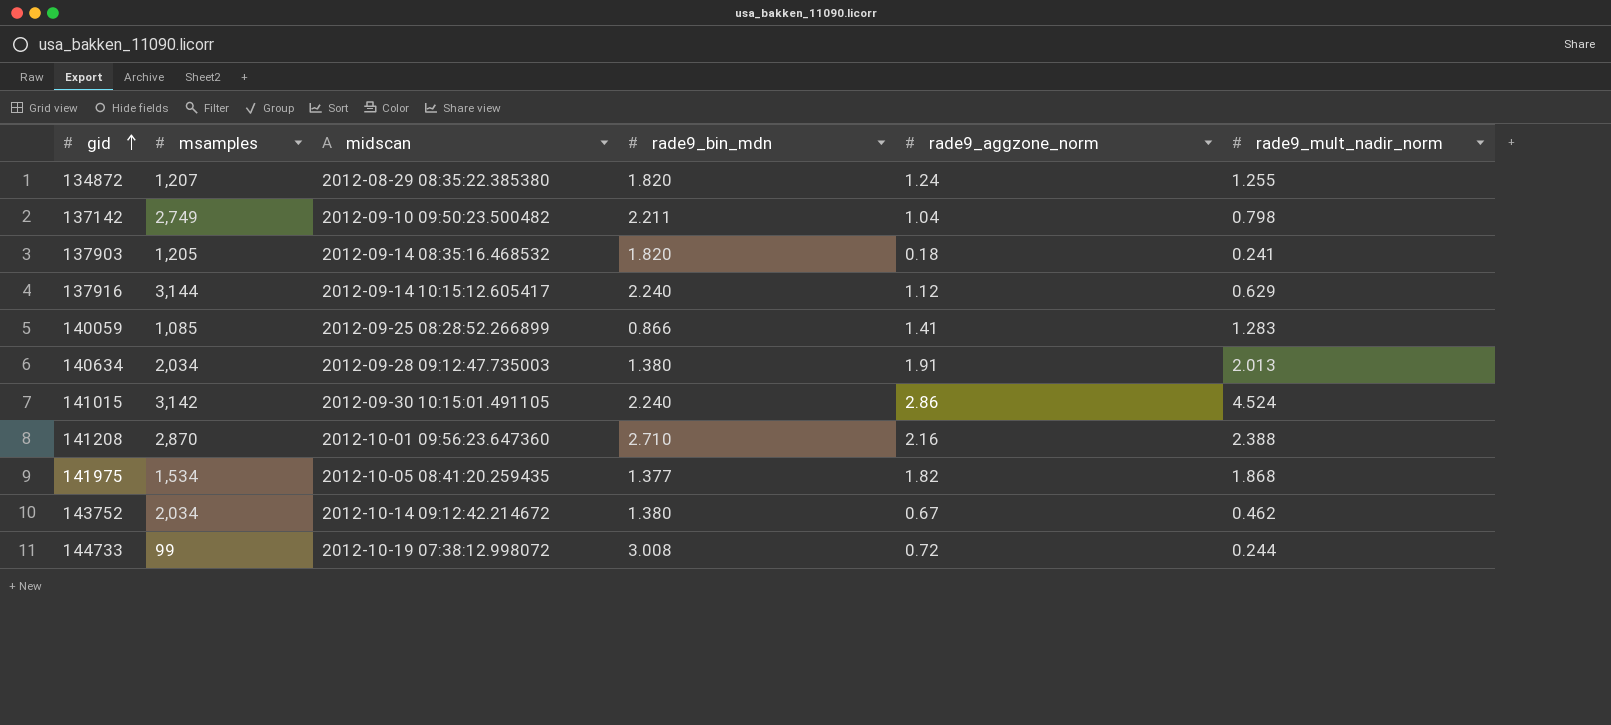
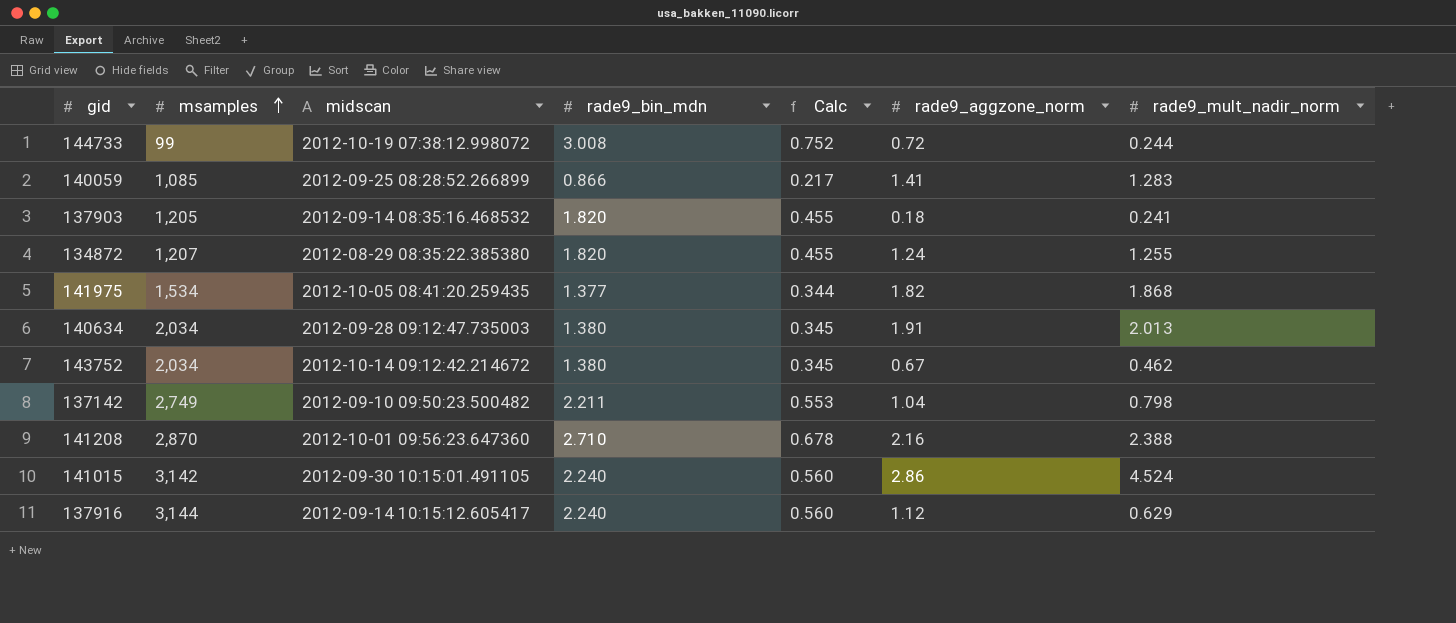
row order: gid ascending -> msamples ascending
column Calc | formula: none -> [rade9_bin_mdn] * 0.25

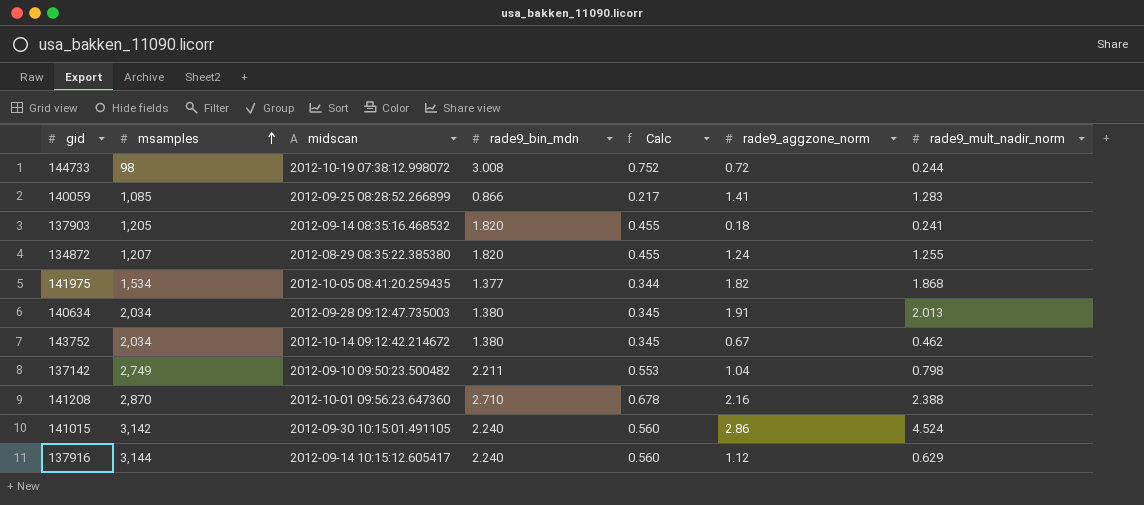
144733 | msamples: 99 -> 98

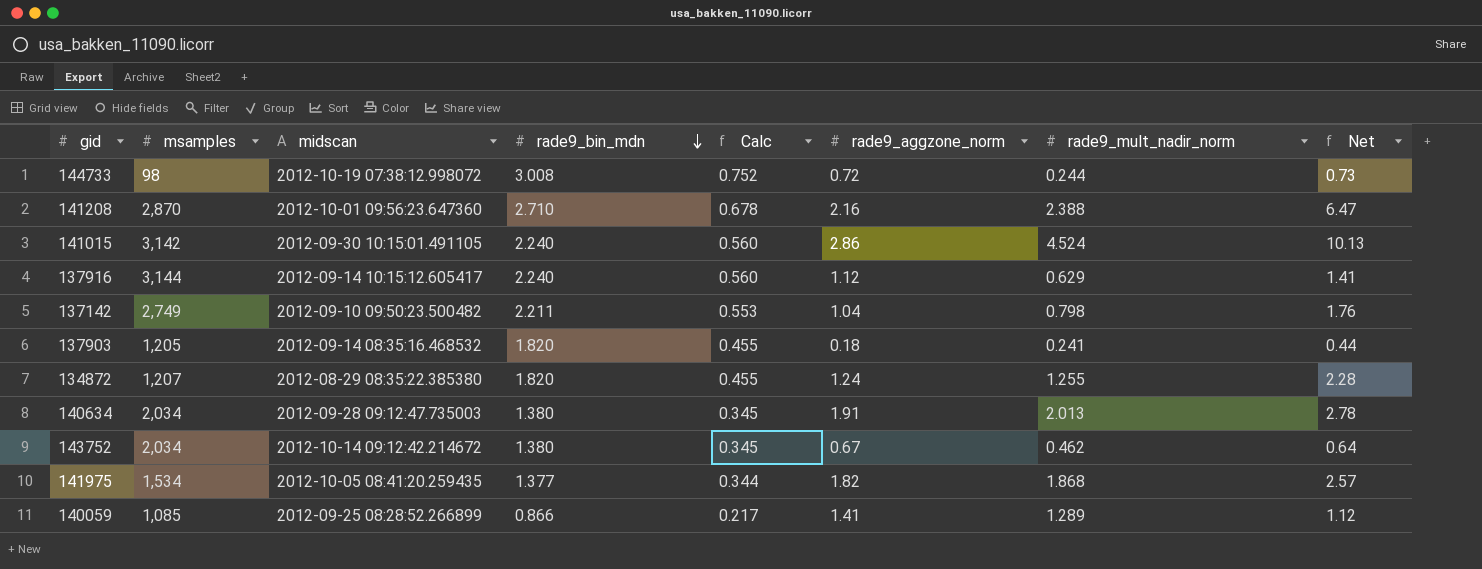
row order: msamples ascending -> rade9_bin_mdn descending
column Net | formula: none -> [rade9_bin_mdn] * [rade9_mult_nadir_norm]
140059 | rade9_mult_nadir_norm: 1.283 -> 1.289

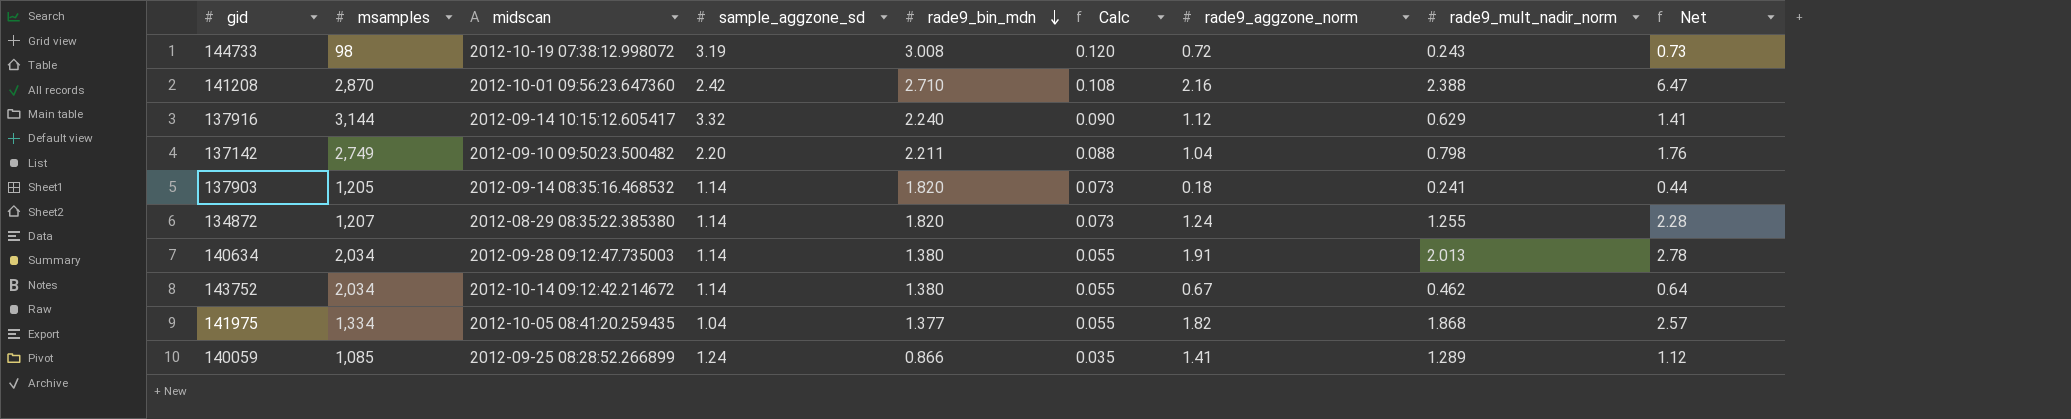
column sample_aggzone_sd | position: none -> 4
column Calc | formula: [rade9_bin_mdn] * 0.25 -> [rade9_bin_mdn] * 0.04
row 141015: 3,142 | 2012-09-30 10:15:01.491105 | 2.240 | 0.560 | 2.86 | 4.524 | 10.13 -> none
144733 | rade9_mult_nadir_norm: 0.244 -> 0.243
141975 | msamples: 1,534 -> 1,334

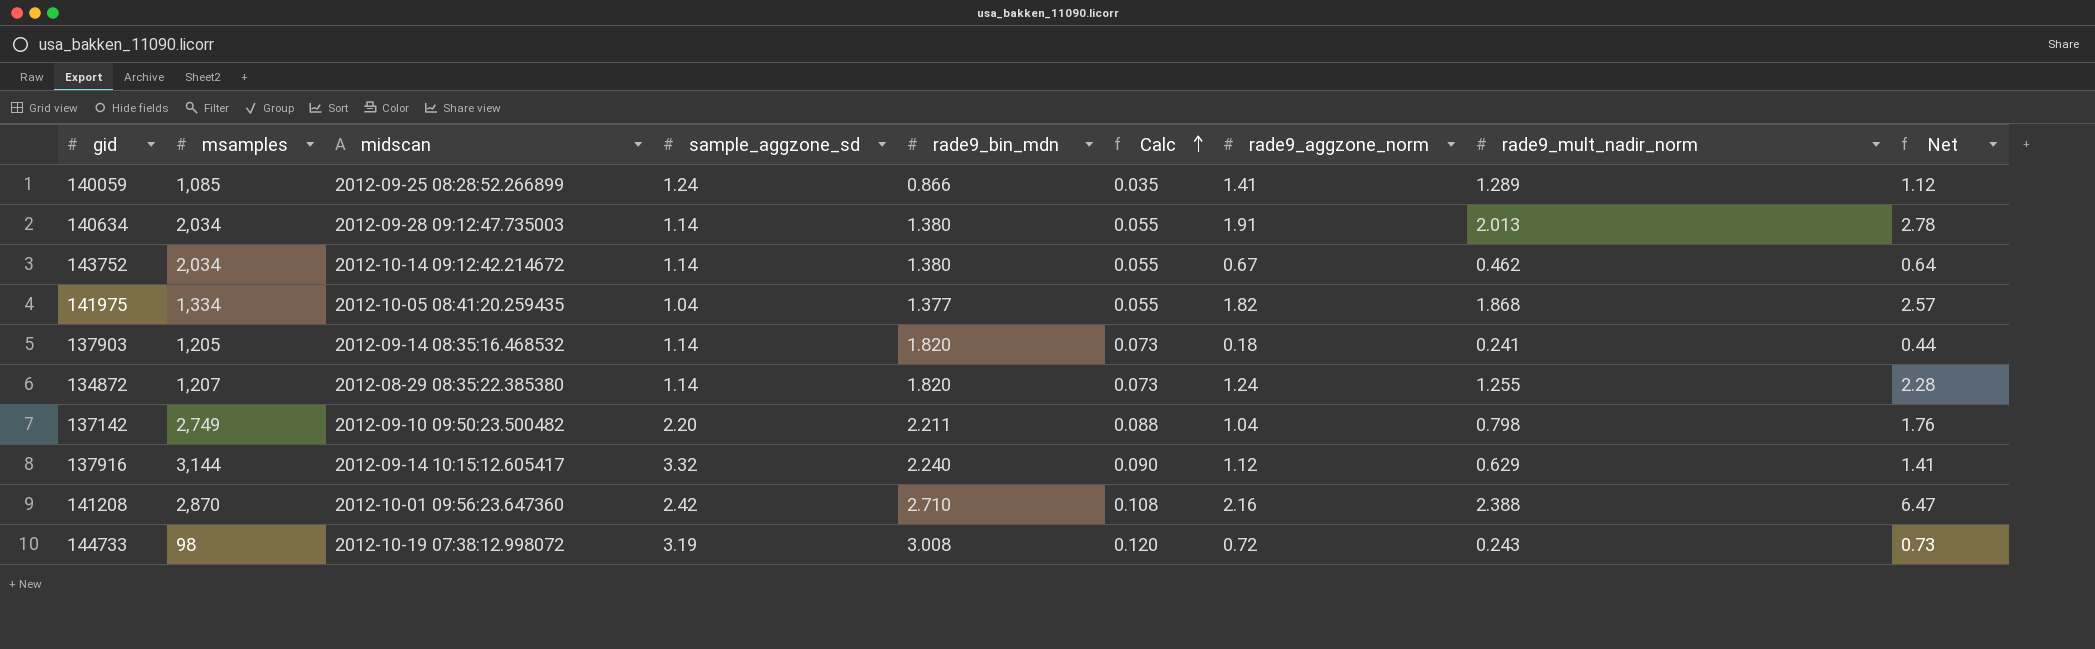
row order: rade9_bin_mdn descending -> Calc ascending

